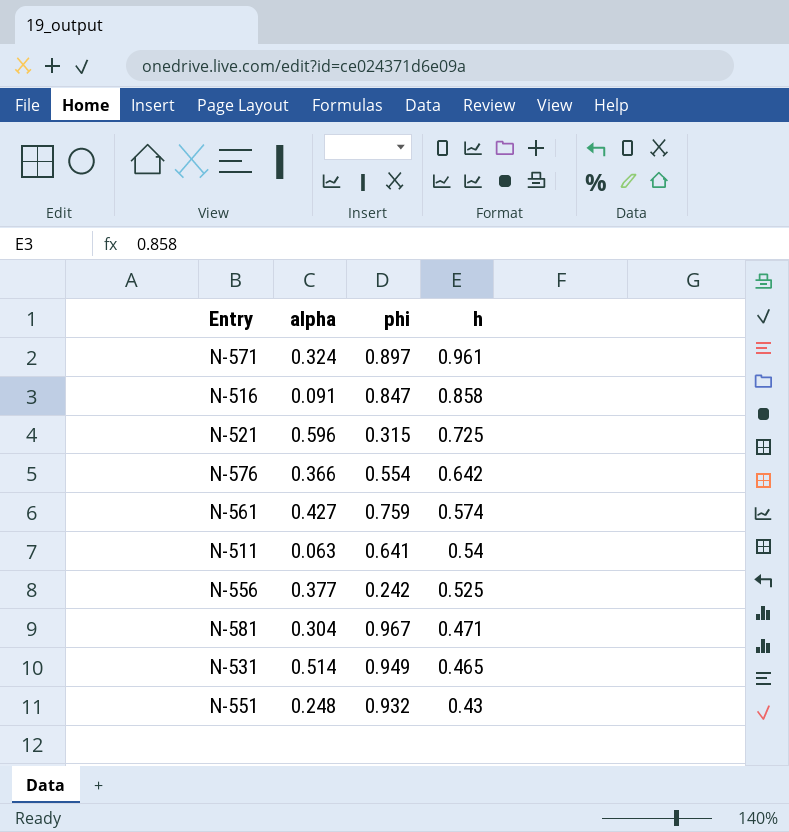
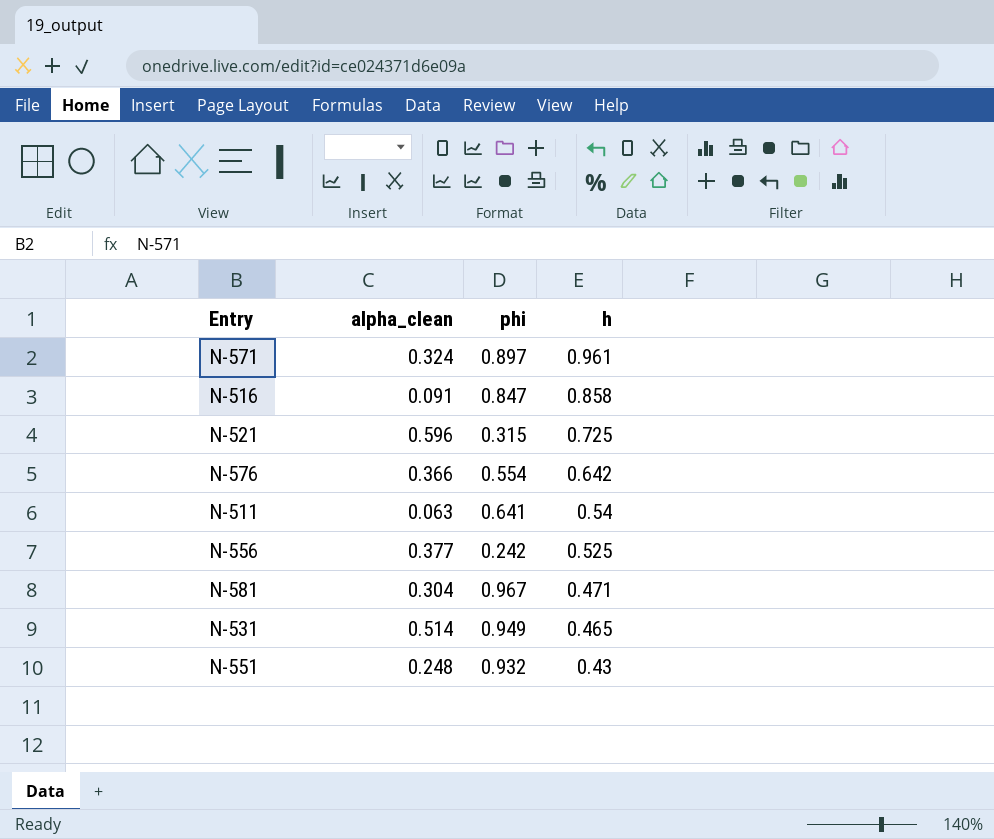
column name: alpha -> alpha_clean
row N-561: 0.427 | 0.759 | 0.574 -> none

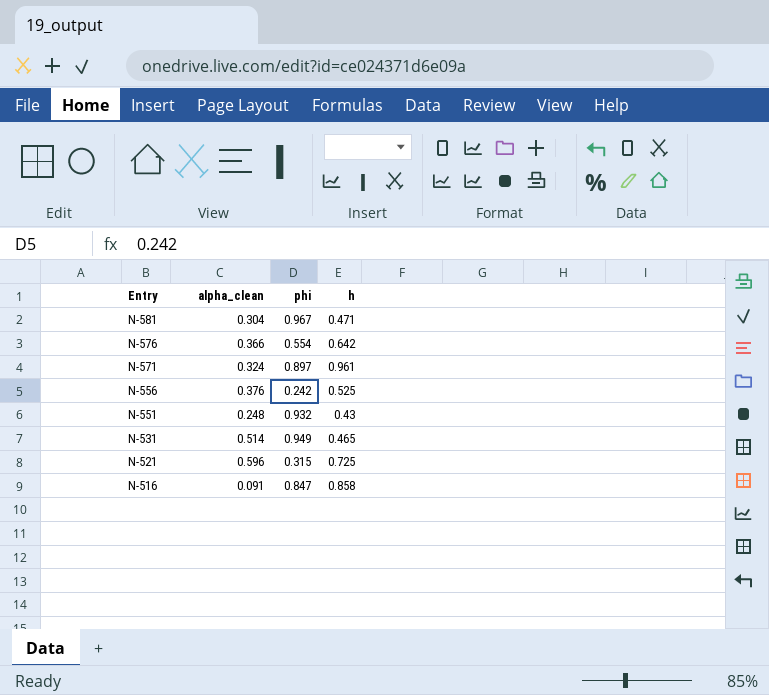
row order: h descending -> Entry descending
row N-511: 0.063 | 0.641 | 0.54 -> none
N-556 | alpha_clean: 0.377 -> 0.376

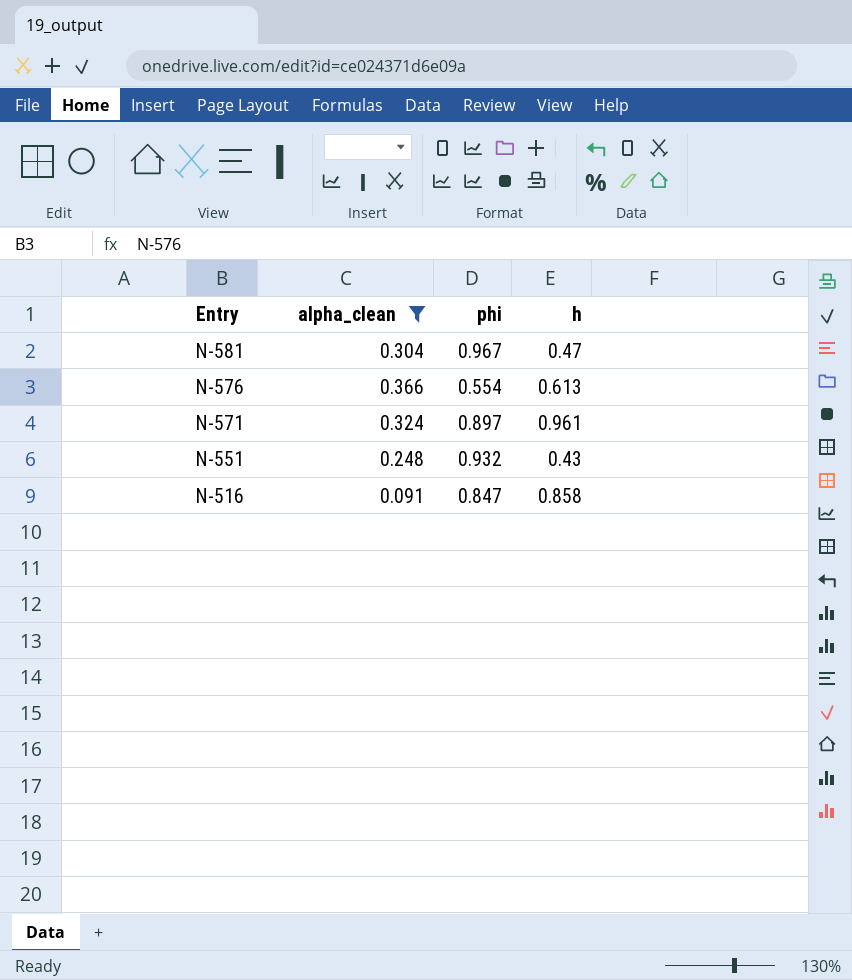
filter: none -> alpha_clean <= 0.366
N-581 | h: 0.471 -> 0.47
N-576 | h: 0.642 -> 0.613

